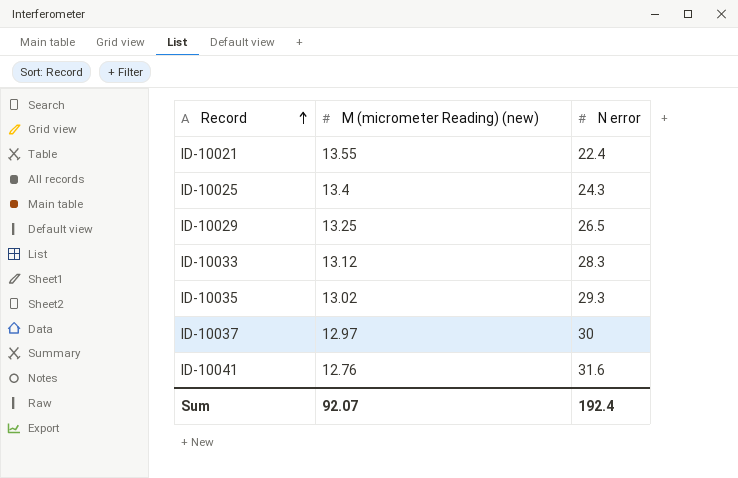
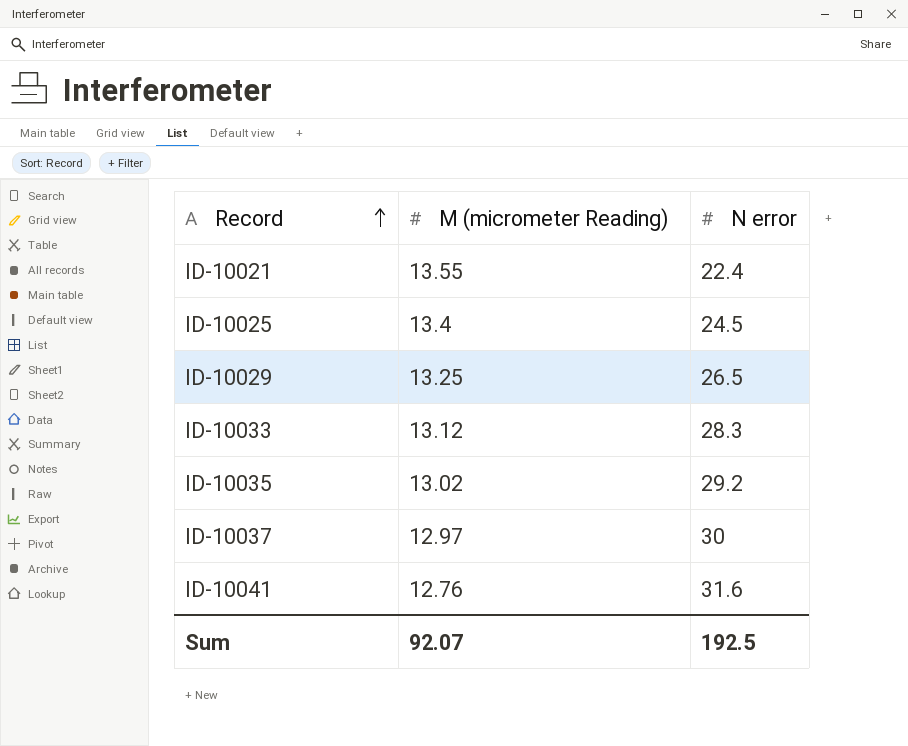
column name: M (micrometer Reading) (new) -> M (micrometer Reading)
ID-10025 | N error: 24.3 -> 24.5
ID-10035 | N error: 29.3 -> 29.2
Sum | N error: 192.4 -> 192.5

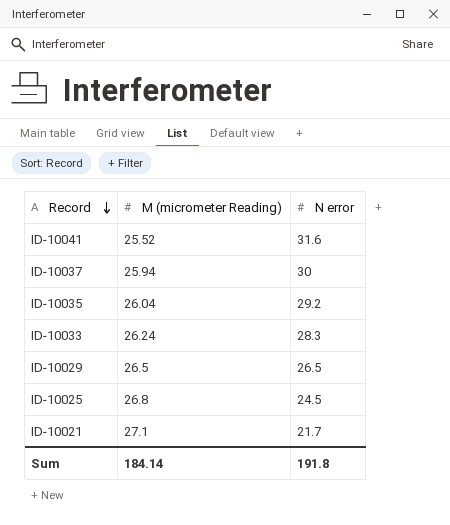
row order: Record ascending -> Record descending
ID-10041 | M (micrometer Reading): 12.76 -> 25.52
ID-10037 | M (micrometer Reading): 12.97 -> 25.94
ID-10035 | M (micrometer Reading): 13.02 -> 26.04
ID-10033 | M (micrometer Reading): 13.12 -> 26.24
ID-10029 | M (micrometer Reading): 13.25 -> 26.5
ID-10025 | M (micrometer Reading): 13.4 -> 26.8
ID-10021 | M (micrometer Reading): 13.55 -> 27.1
ID-10021 | N error: 22.4 -> 21.7
Sum | M (micrometer Reading): 92.07 -> 184.14
Sum | N error: 192.5 -> 191.8

